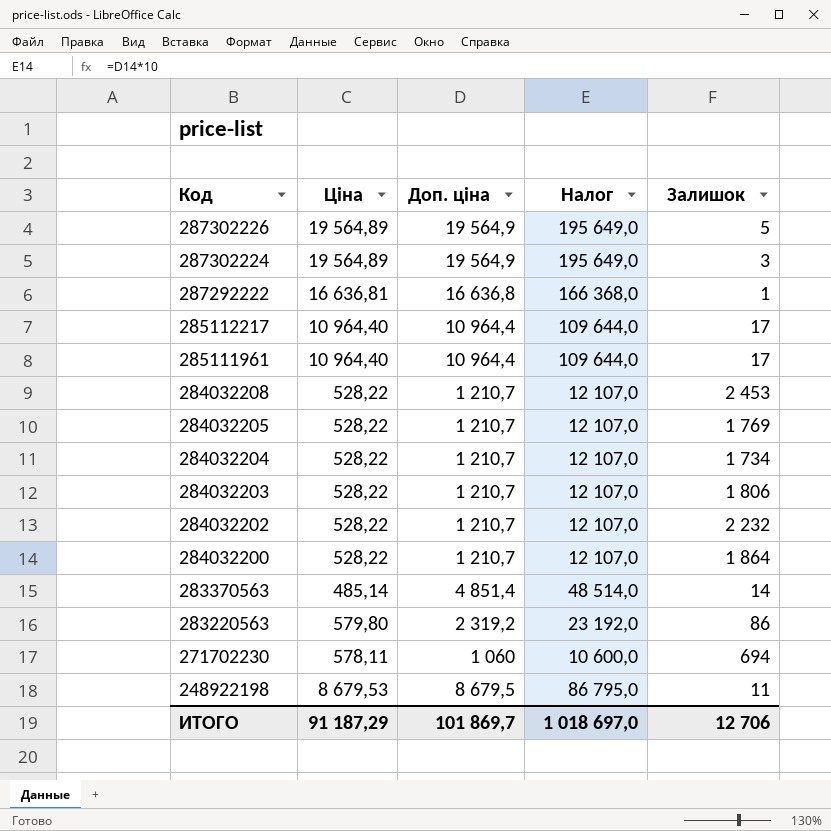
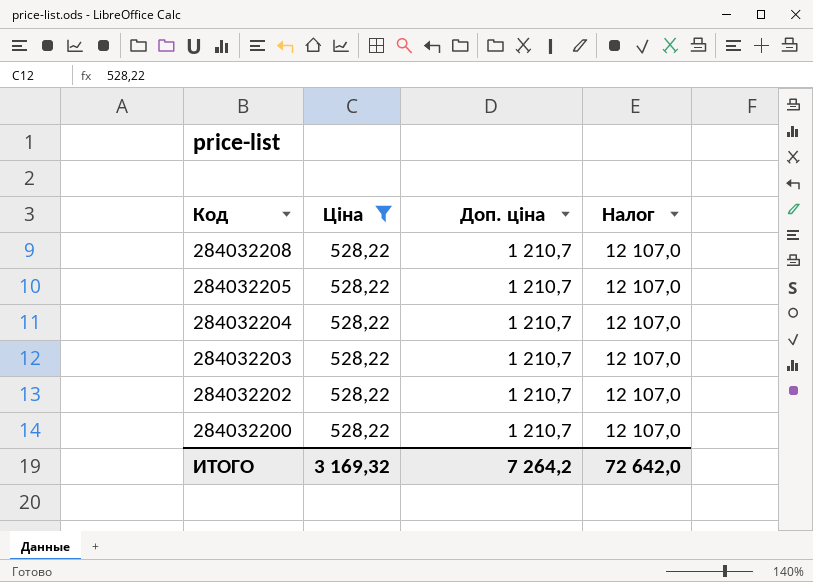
filter: none -> Ціна = 528,22
column Залишок | position: 5 -> none
ИТОГО | Ціна: 91 187,29 -> 3 169,32
ИТОГО | Доп. ціна: 101 869,7 -> 7 264,2
ИТОГО | Налог: 1 018 697,0 -> 72 642,0

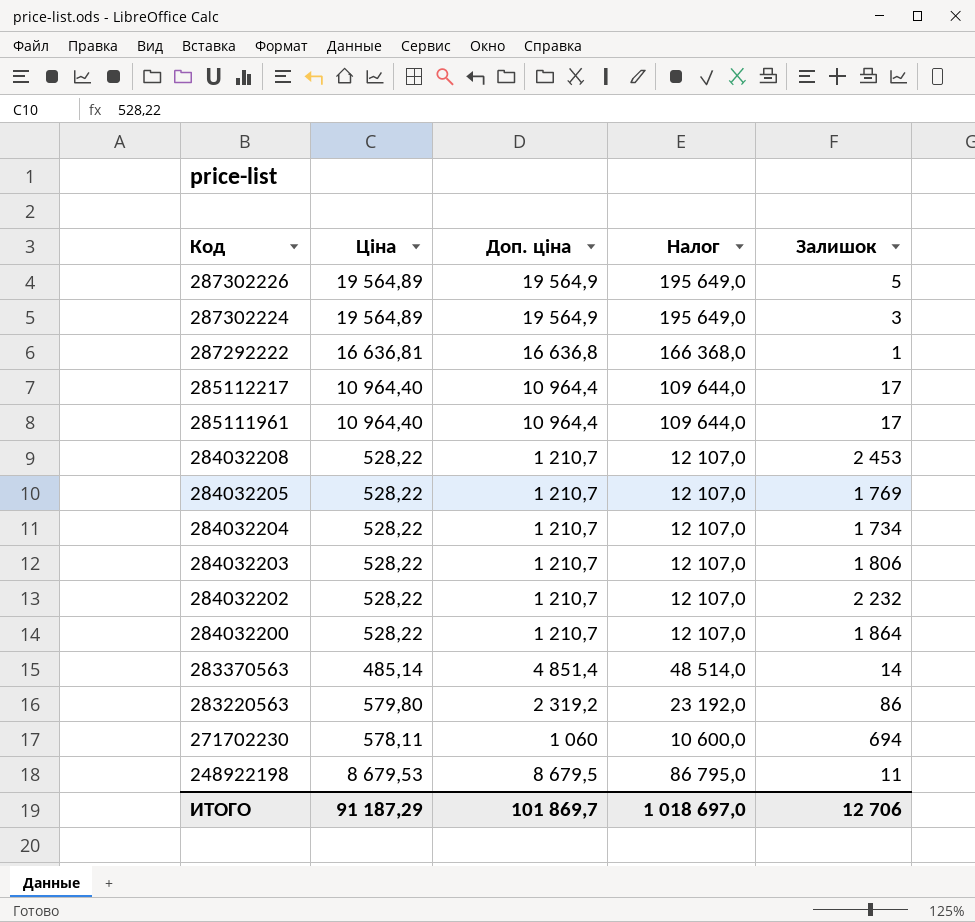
filter: Ціна = 528,22 -> none
column Залишок | position: none -> 5
ИТОГО | Ціна: 3 169,32 -> 91 187,29
ИТОГО | Доп. ціна: 7 264,2 -> 101 869,7
ИТОГО | Налог: 72 642,0 -> 1 018 697,0

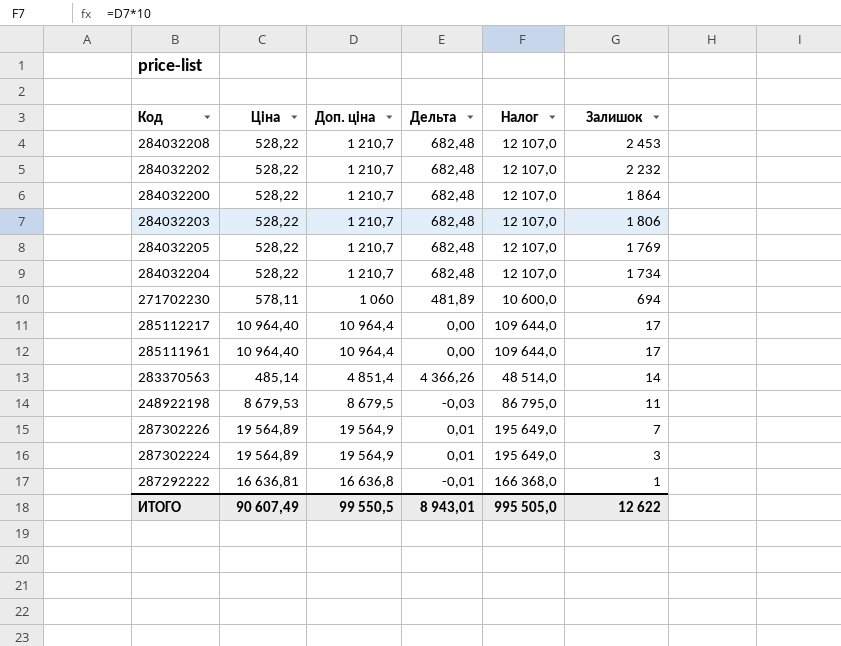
row order: Код descending -> Залишок descending
column Дельта | formula: none -> [Доп. ціна] - [Ціна]
row 283220563: 579,80 | 2 319,2 | 23 192,0 | 86 -> none
287302226 | Залишок: 5 -> 7
ИТОГО | Ціна: 91 187,29 -> 90 607,49
ИТОГО | Доп. ціна: 101 869,7 -> 99 550,5
ИТОГО | Налог: 1 018 697,0 -> 995 505,0
ИТОГО | Залишок: 12 706 -> 12 622

